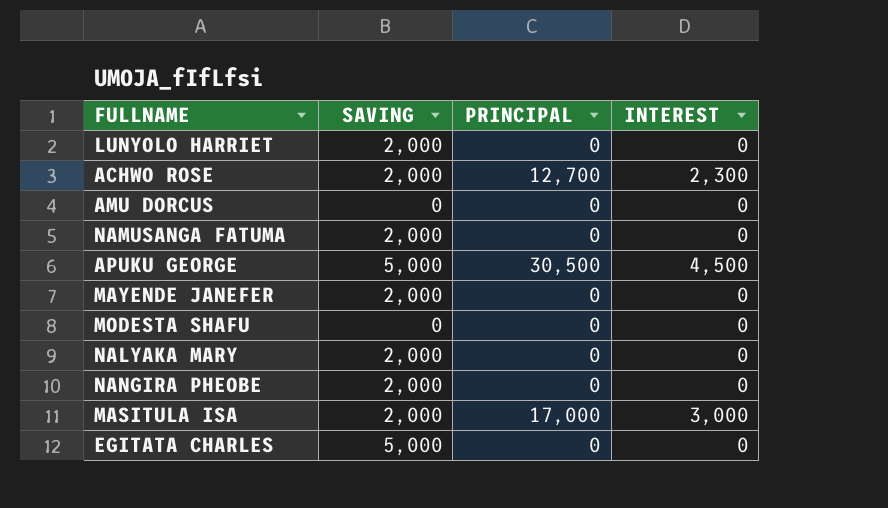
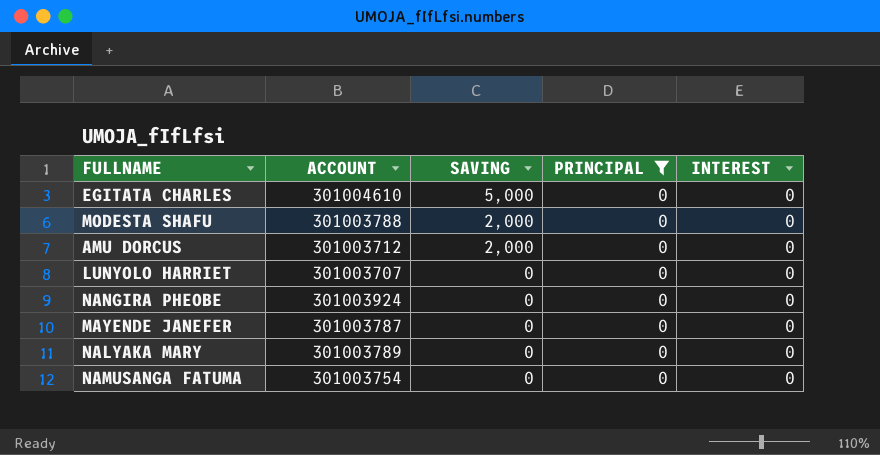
filter: none -> PRINCIPAL = 0
row order: none -> SAVING descending
column ACCOUNT | position: none -> 2
MODESTA SHAFU | SAVING: 0 -> 2,000
AMU DORCUS | SAVING: 0 -> 2,000
LUNYOLO HARRIET | SAVING: 2,000 -> 0
NANGIRA PHEOBE | SAVING: 2,000 -> 0
MAYENDE JANEFER | SAVING: 2,000 -> 0
NALYAKA MARY | SAVING: 2,000 -> 0
NAMUSANGA FATUMA | SAVING: 2,000 -> 0

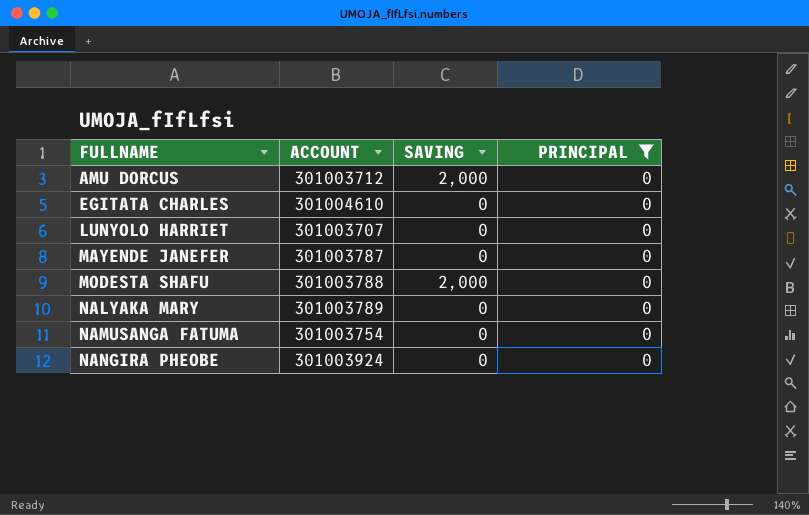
row order: SAVING descending -> FULLNAME ascending
column INTEREST | position: 5 -> none
EGITATA CHARLES | SAVING: 5,000 -> 0

